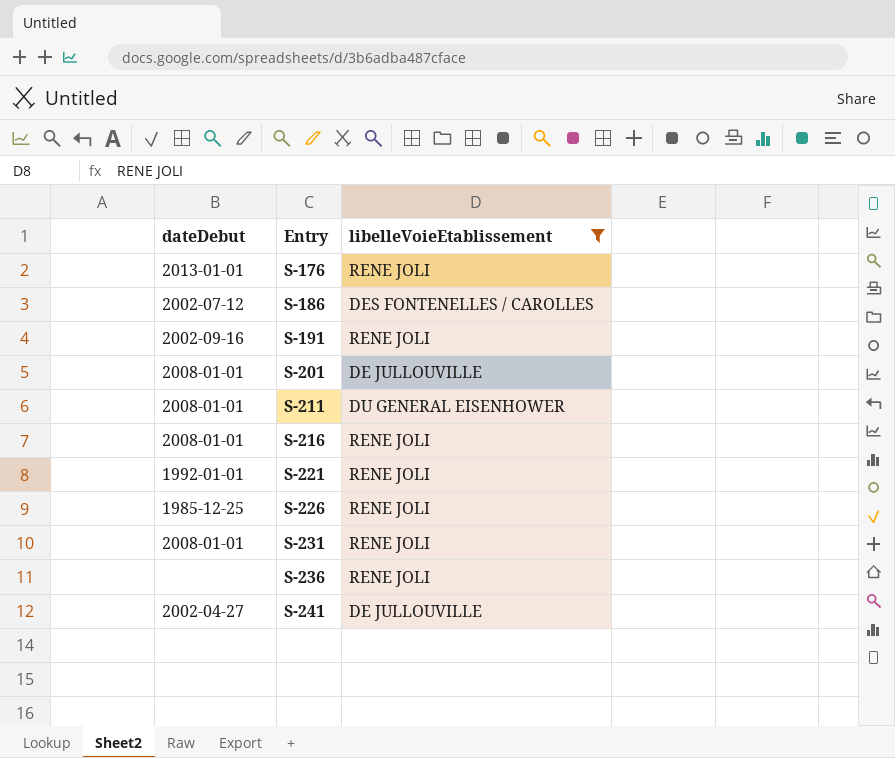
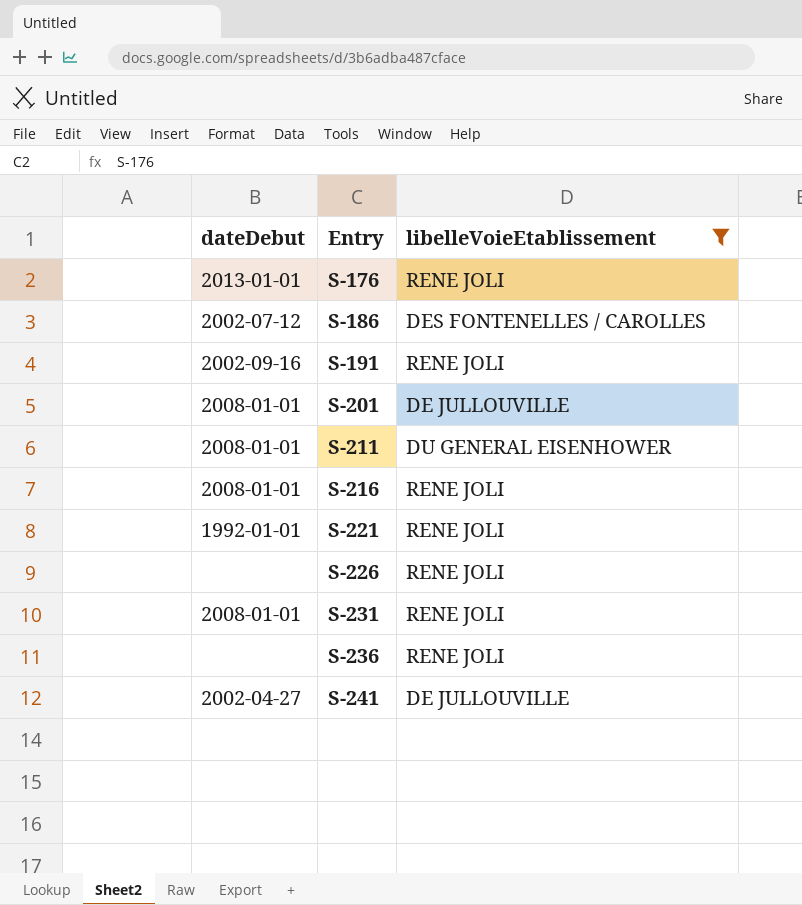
S-226 | dateDebut: 1985-12-25 -> none

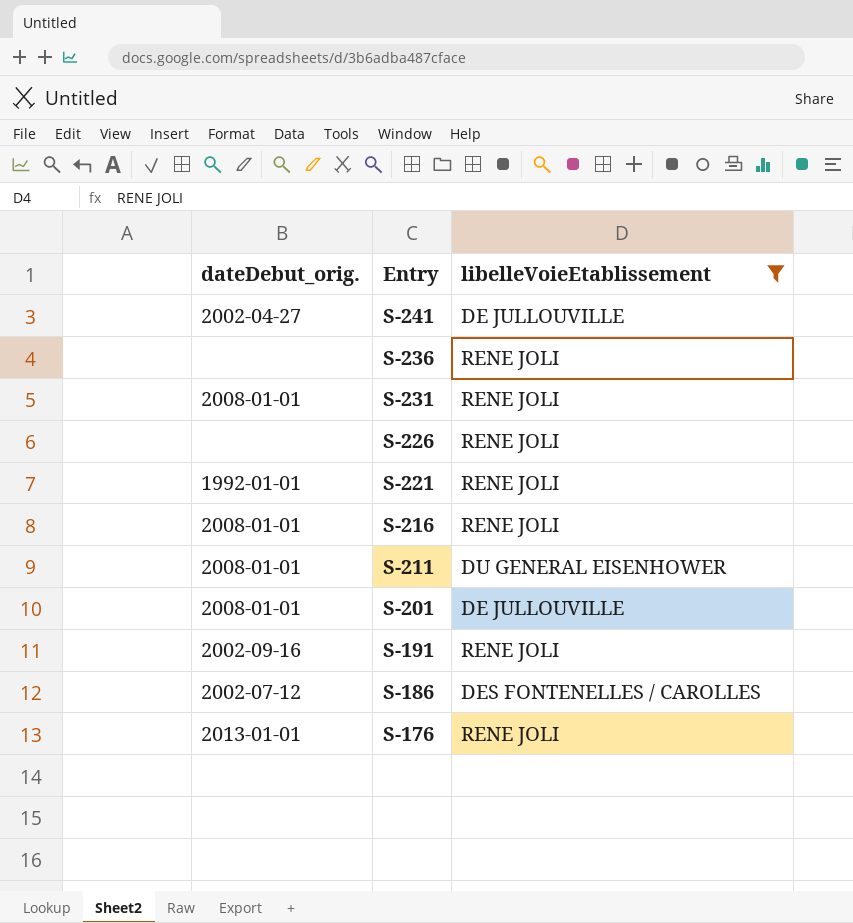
row order: Entry ascending -> Entry descending
column name: dateDebut -> dateDebut_orig.

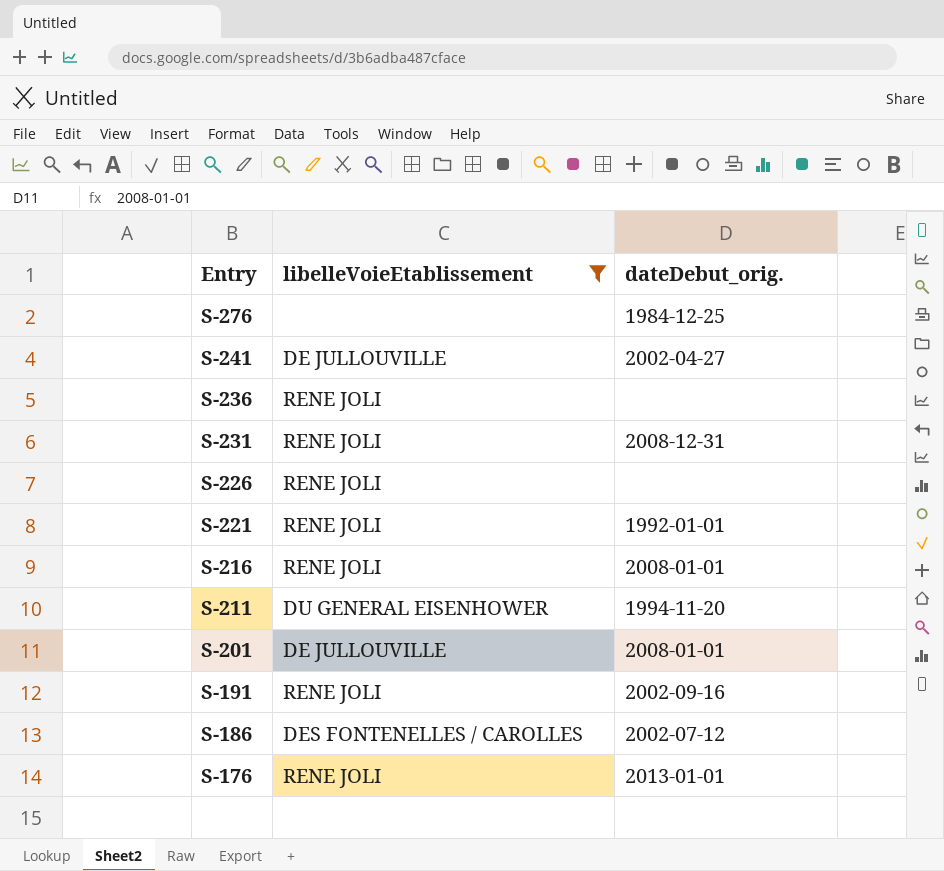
column dateDebut_orig. | position: 1 -> 3
row S-276: none -> none | 1984-12-25
S-231 | dateDebut_orig.: 2008-01-01 -> 2008-12-31
S-211 | dateDebut_orig.: 2008-01-01 -> 1994-11-20

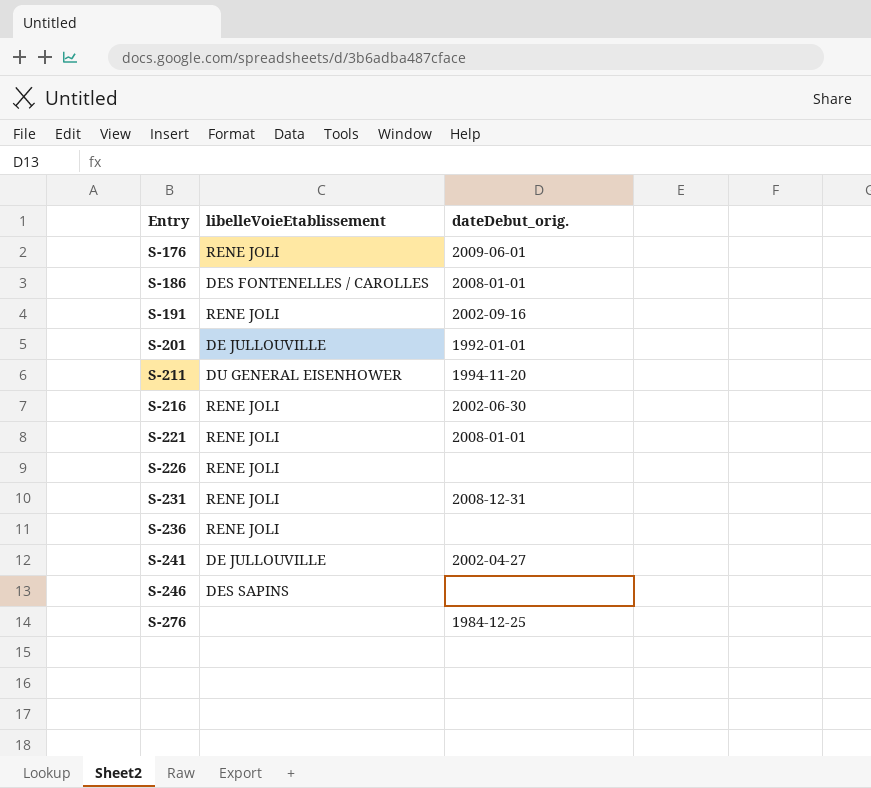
filter: libelleVoieEtablissement != DES SAPINS -> none
row order: Entry descending -> Entry ascending
S-176 | dateDebut_orig.: 2013-01-01 -> 2009-06-01
S-186 | dateDebut_orig.: 2002-07-12 -> 2008-01-01
S-201 | dateDebut_orig.: 2008-01-01 -> 1992-01-01
S-216 | dateDebut_orig.: 2008-01-01 -> 2002-06-30
S-221 | dateDebut_orig.: 1992-01-01 -> 2008-01-01

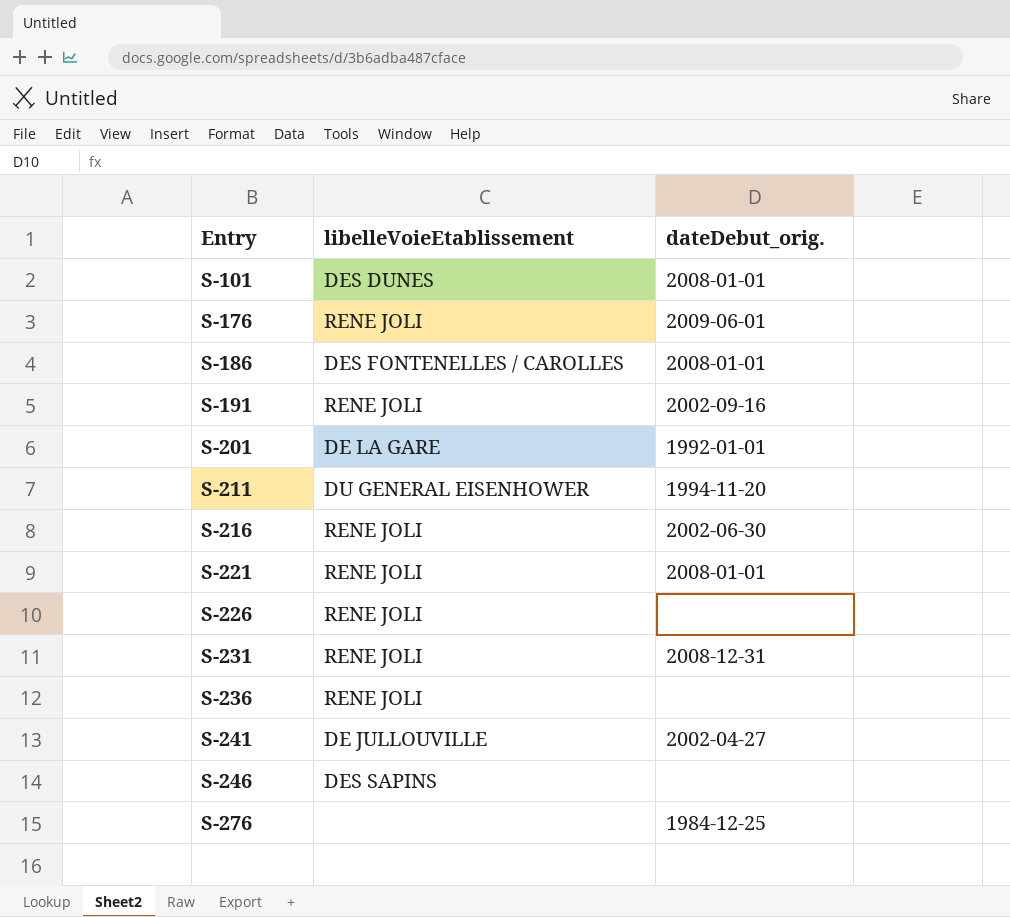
row S-101: none -> DES DUNES | 2008-01-01
S-201 | libelleVoieEtablissement: DE JULLOUVILLE -> DE LA GARE

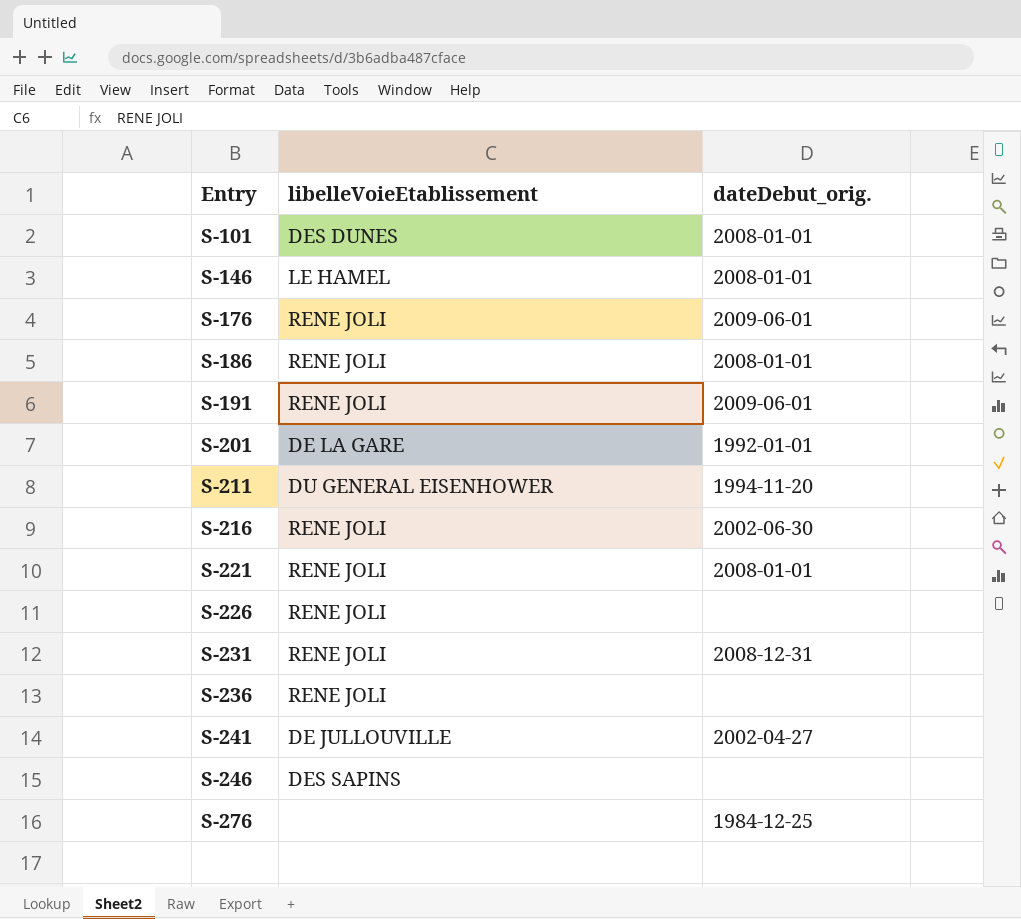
row S-146: none -> LE HAMEL | 2008-01-01
S-186 | libelleVoieEtablissement: DES FONTENELLES / CAROLLES -> RENE JOLI
S-191 | dateDebut_orig.: 2002-09-16 -> 2009-06-01

